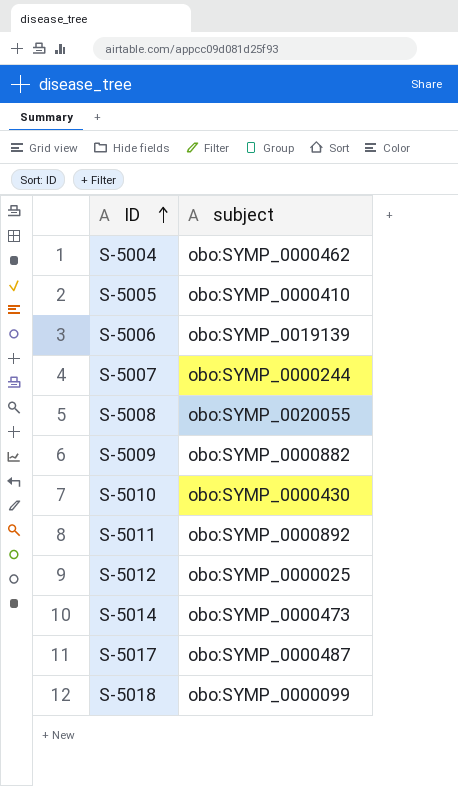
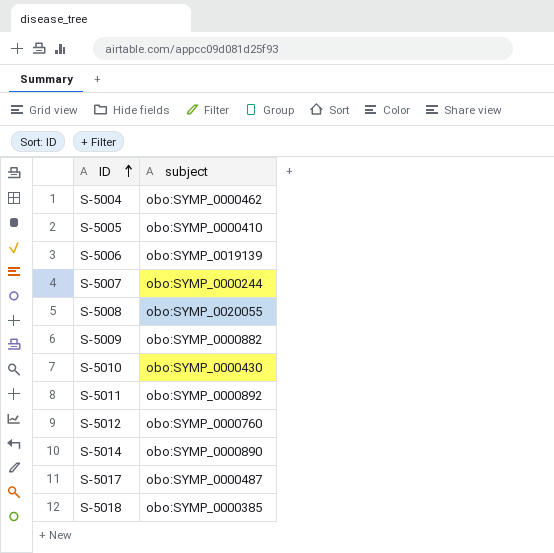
S-5012 | subject: obo:SYMP_0000025 -> obo:SYMP_0000760
S-5014 | subject: obo:SYMP_0000473 -> obo:SYMP_0000890
S-5018 | subject: obo:SYMP_0000099 -> obo:SYMP_0000385

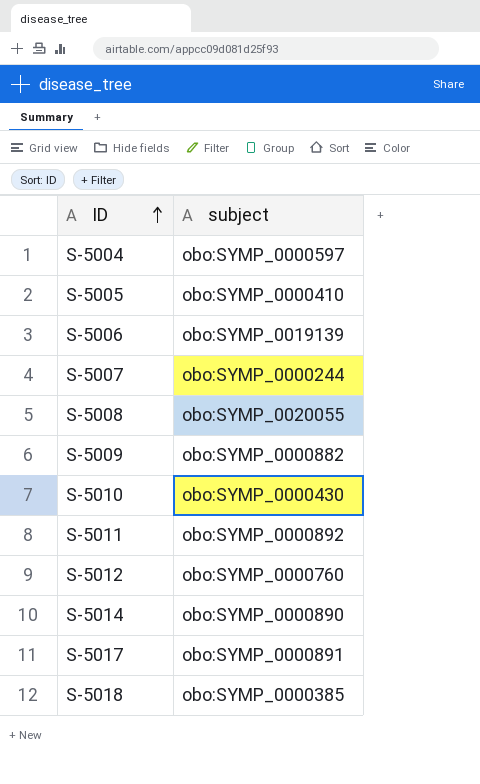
S-5004 | subject: obo:SYMP_0000462 -> obo:SYMP_0000597
S-5017 | subject: obo:SYMP_0000487 -> obo:SYMP_0000891

